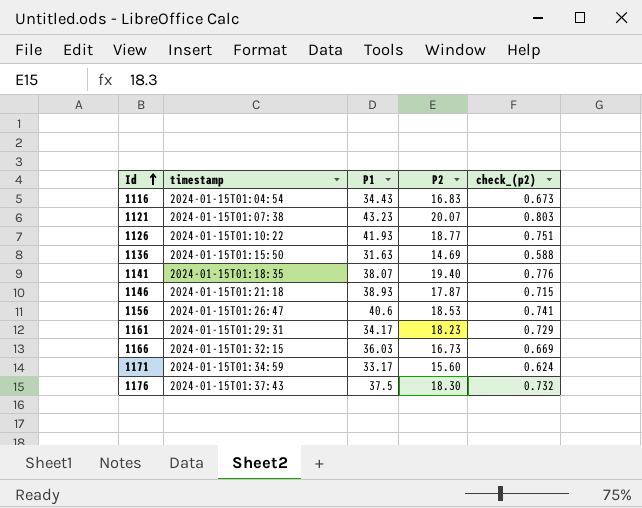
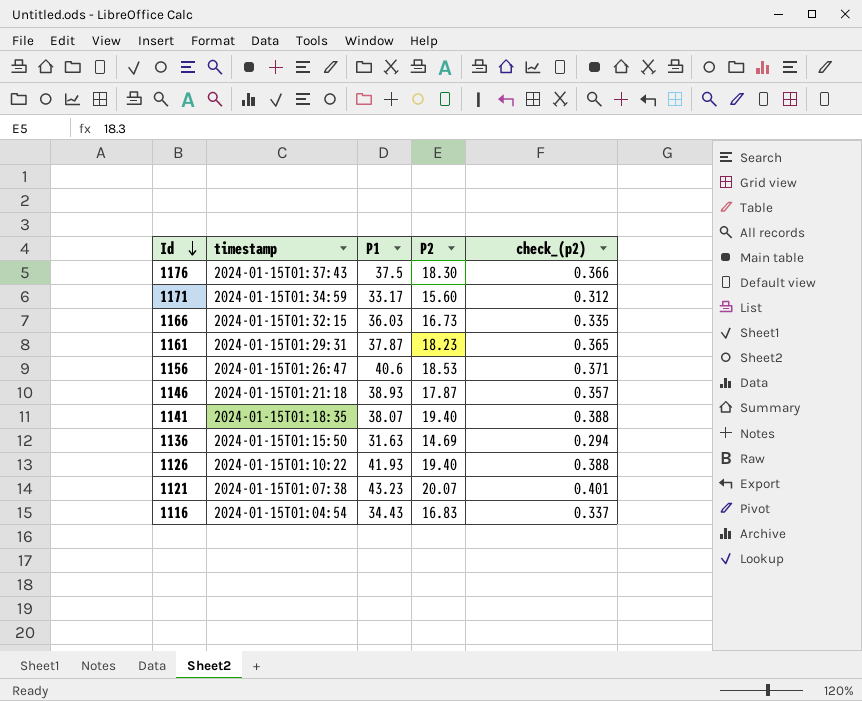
row order: Id ascending -> Id descending
column check_(p2) | formula: [P2] * 0.04 -> [P2] * 0.02
1161 | P1: 34.17 -> 37.87
1126 | P2: 18.77 -> 19.40

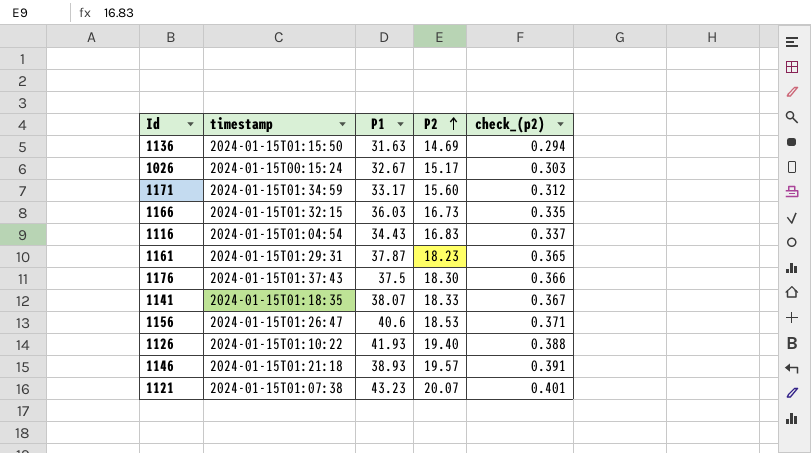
row order: Id descending -> P2 ascending
row 1026: none -> 2024-01-15T00:15:24 | 32.67 | 15.17 | 0.303
1141 | P2: 19.40 -> 18.33
1141 | check_(p2): 0.388 -> 0.367
1146 | P2: 17.87 -> 19.57
1146 | check_(p2): 0.357 -> 0.391

